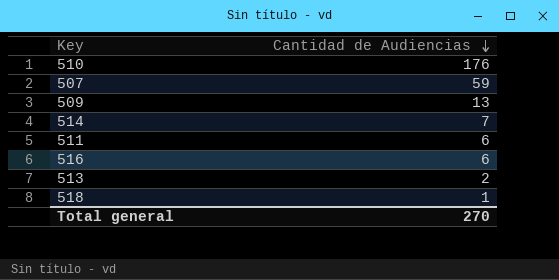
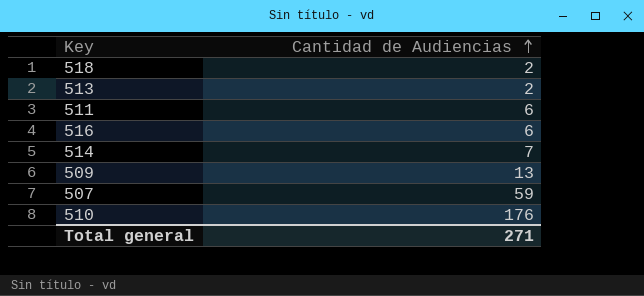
row order: Cantidad de Audiencias descending -> Cantidad de Audiencias ascending
518 | Cantidad de Audiencias: 1 -> 2
Total general | Cantidad de Audiencias: 270 -> 271

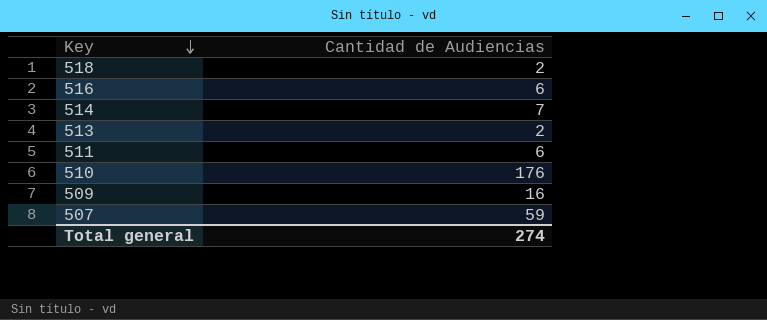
row order: Cantidad de Audiencias ascending -> Key descending
509 | Cantidad de Audiencias: 13 -> 16
Total general | Cantidad de Audiencias: 271 -> 274

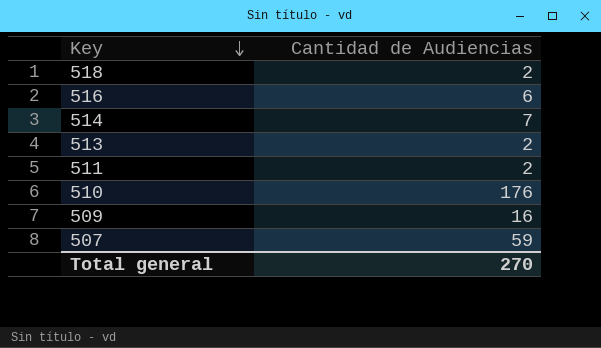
511 | Cantidad de Audiencias: 6 -> 2
Total general | Cantidad de Audiencias: 274 -> 270

